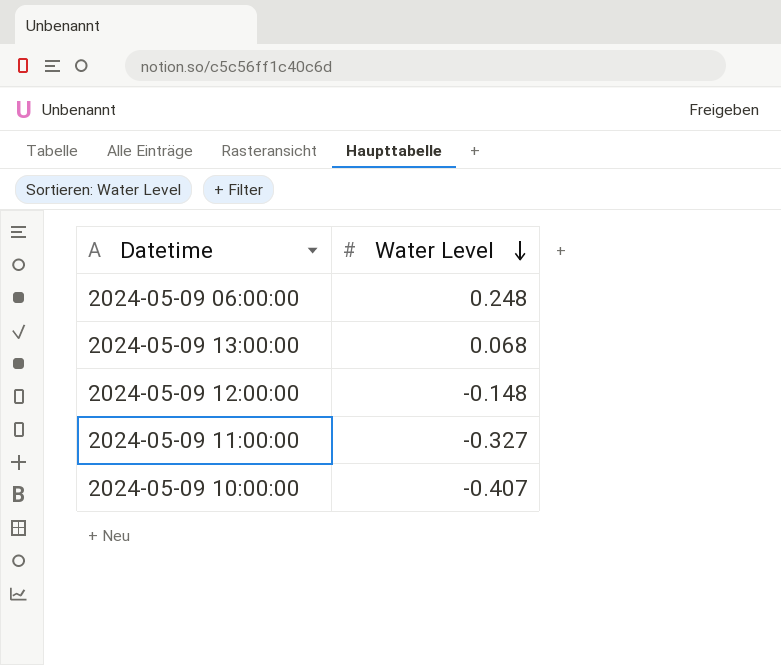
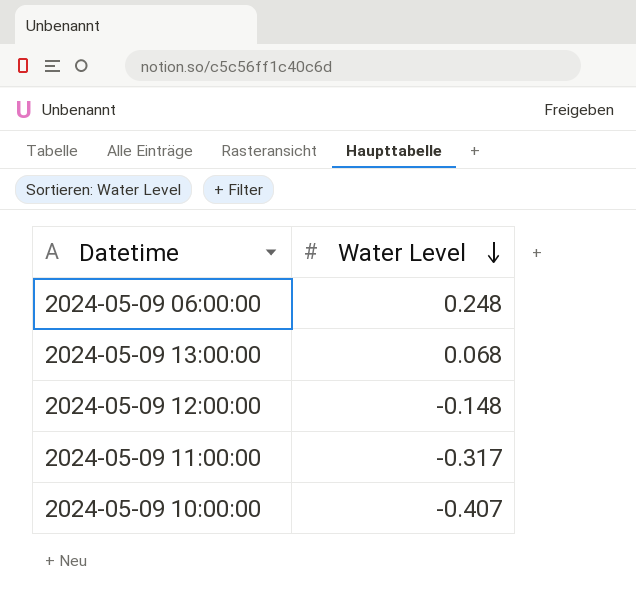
2024-05-09 11:00:00 | Water Level: -0.327 -> -0.317

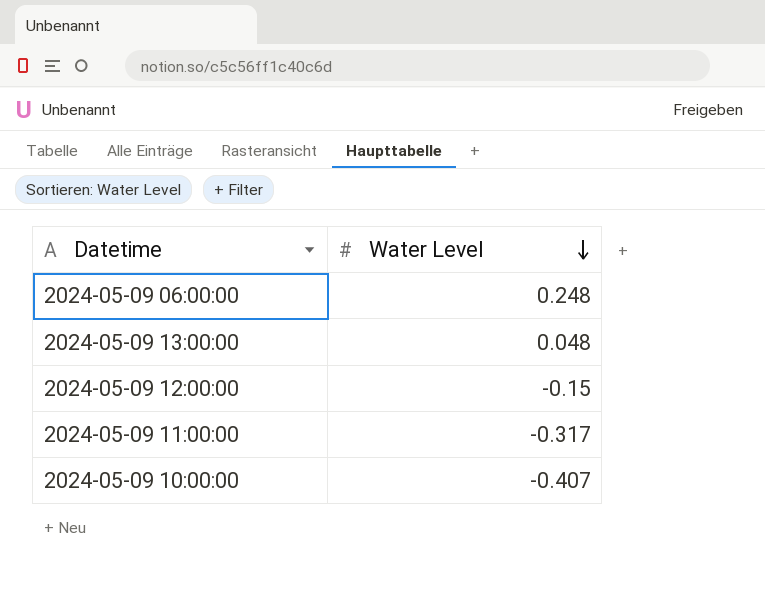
2024-05-09 13:00:00 | Water Level: 0.068 -> 0.048
2024-05-09 12:00:00 | Water Level: -0.148 -> -0.15

